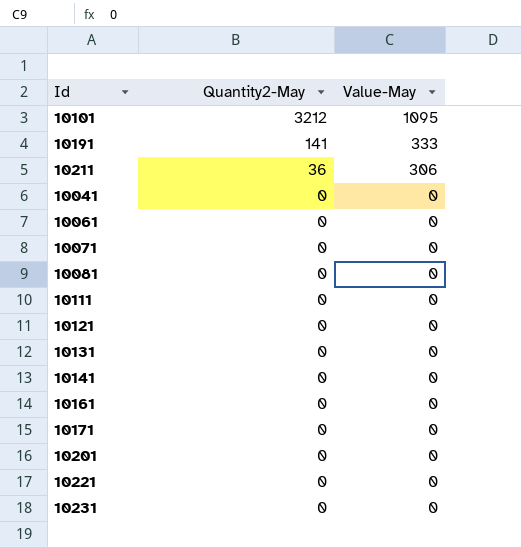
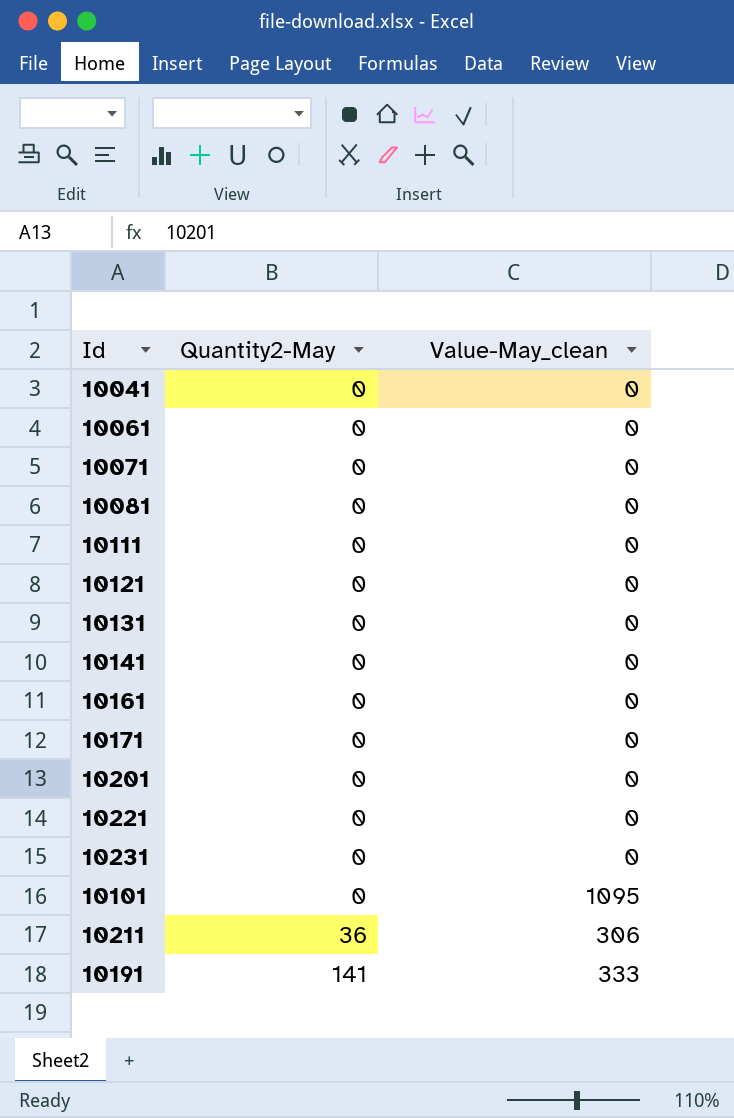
row order: Quantity2-May descending -> Quantity2-May ascending
column name: Value-May -> Value-May_clean
10101 | Quantity2-May: 3212 -> 0

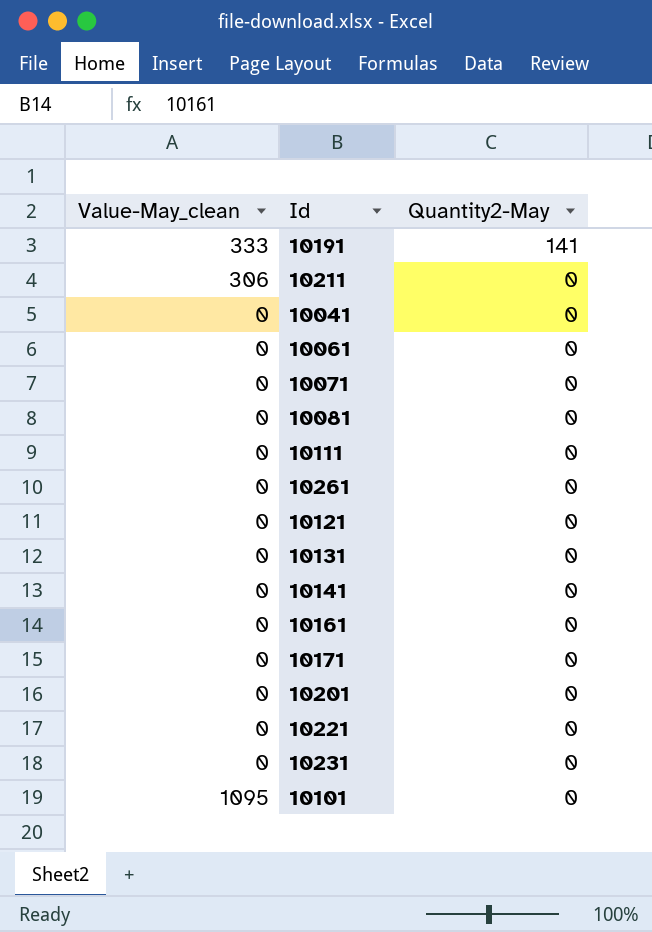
row order: Quantity2-May ascending -> Quantity2-May descending
column Value-May_clean | position: 3 -> 1
10211 | Quantity2-May: 36 -> 0
row 10261: none -> 0 | 0

